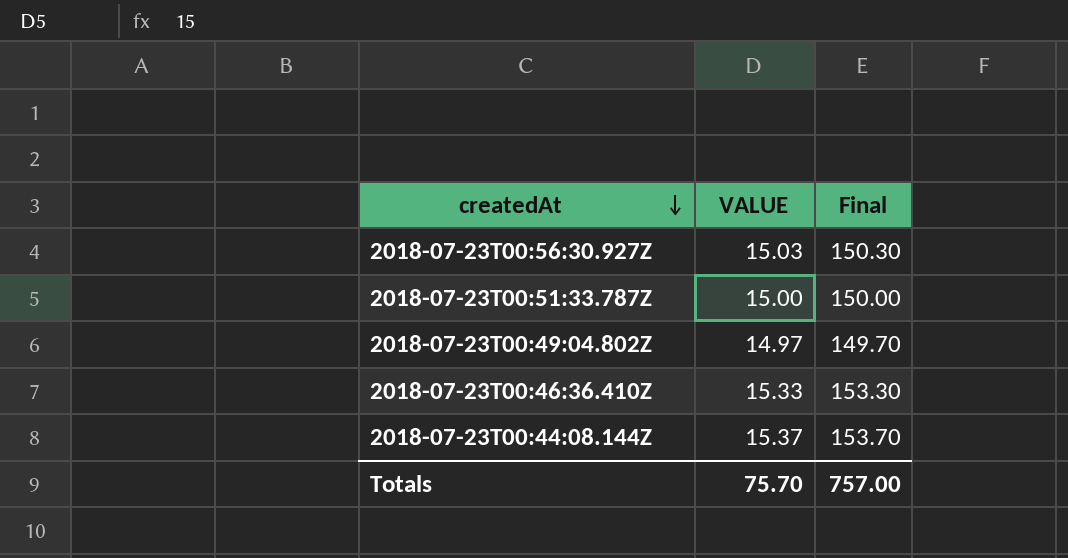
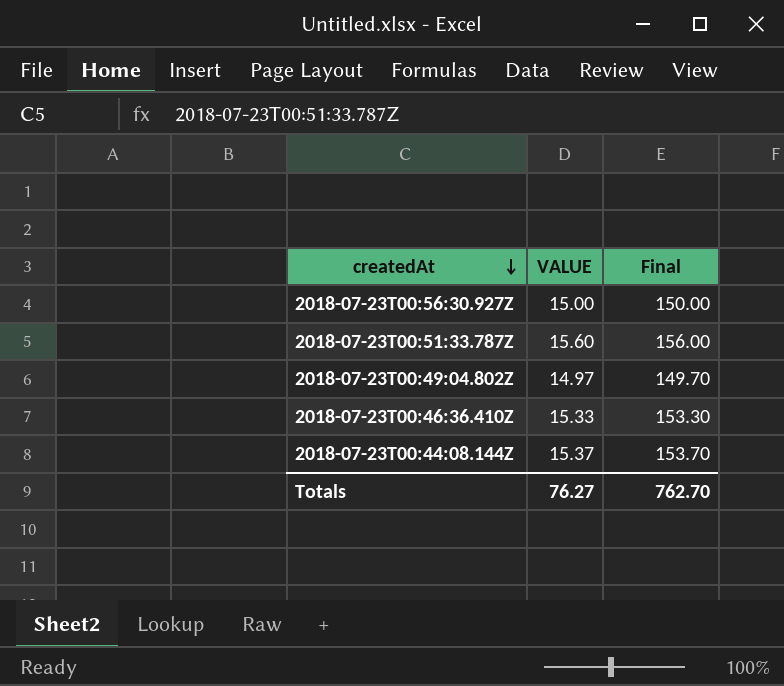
2018-07-23T00:56:30.927Z | VALUE: 15.03 -> 15.00
2018-07-23T00:56:30.927Z | Final: 150.30 -> 150.00
2018-07-23T00:51:33.787Z | VALUE: 15.00 -> 15.60
2018-07-23T00:51:33.787Z | Final: 150.00 -> 156.00
Totals | VALUE: 75.70 -> 76.27
Totals | Final: 757.00 -> 762.70

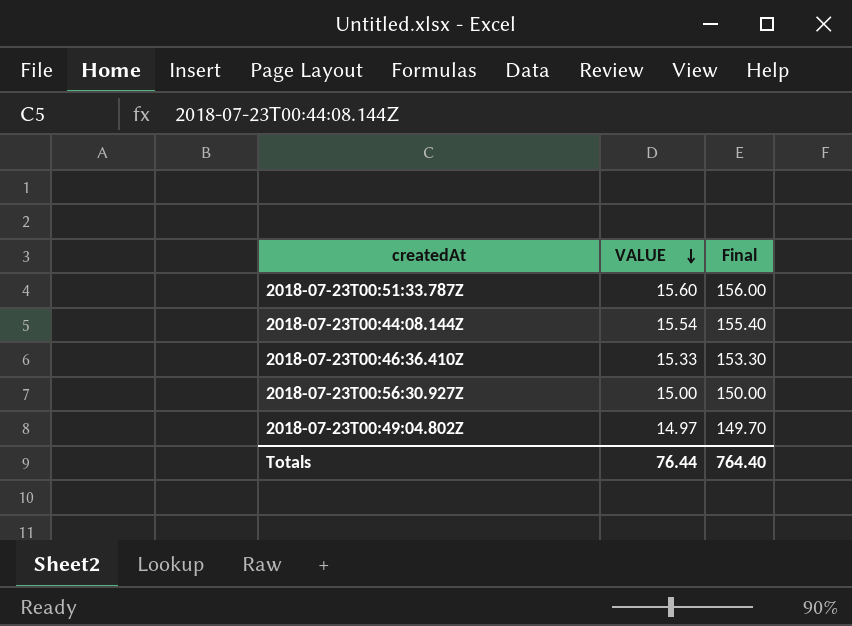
row order: createdAt descending -> VALUE descending
2018-07-23T00:44:08.144Z | VALUE: 15.37 -> 15.54
2018-07-23T00:44:08.144Z | Final: 153.70 -> 155.40
Totals | VALUE: 76.27 -> 76.44
Totals | Final: 762.70 -> 764.40

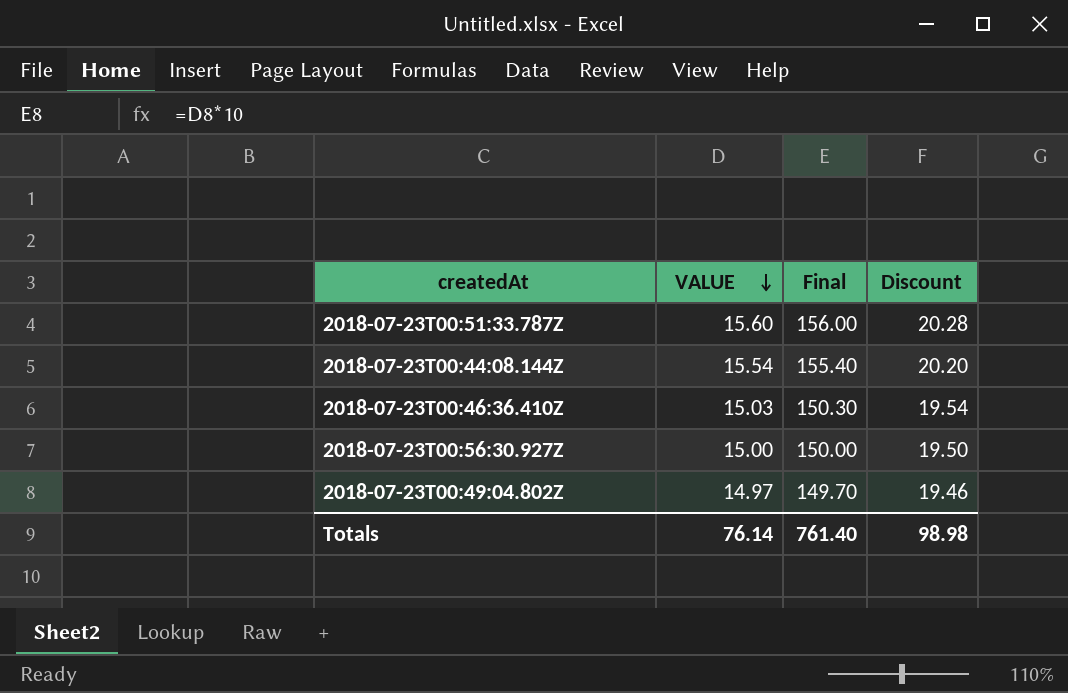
column Discount | formula: none -> [VALUE] * 1.3
2018-07-23T00:46:36.410Z | VALUE: 15.33 -> 15.03
2018-07-23T00:46:36.410Z | Final: 153.30 -> 150.30
Totals | VALUE: 76.44 -> 76.14
Totals | Final: 764.40 -> 761.40

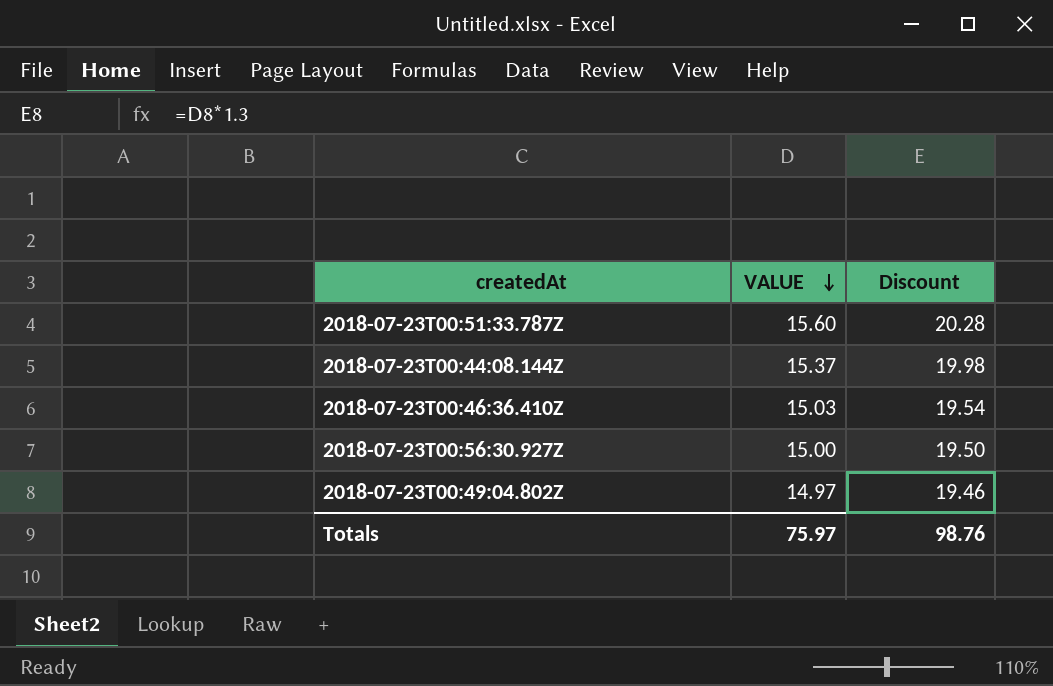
column Final | formula: [VALUE] * 10 -> none
2018-07-23T00:44:08.144Z | VALUE: 15.54 -> 15.37
2018-07-23T00:44:08.144Z | Discount: 20.20 -> 19.98
Totals | VALUE: 76.14 -> 75.97
Totals | Discount: 98.98 -> 98.76

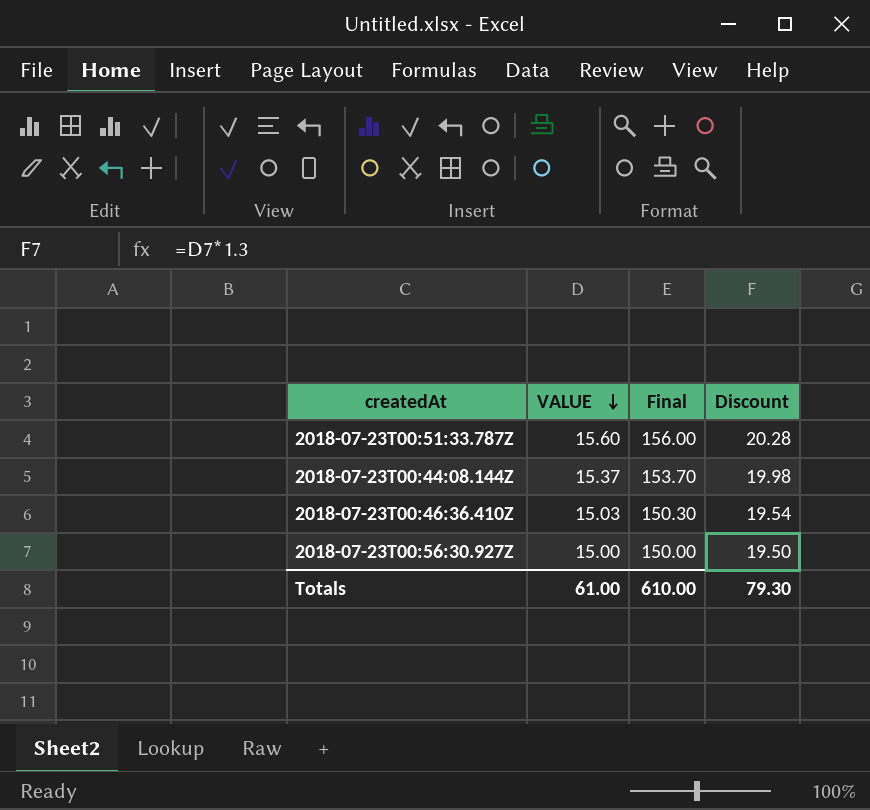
column Final | formula: none -> [VALUE] * 10
row 2018-07-23T00:49:04.802Z: 14.97 | 19.46 -> none
Totals | VALUE: 75.97 -> 61.00
Totals | Discount: 98.76 -> 79.30

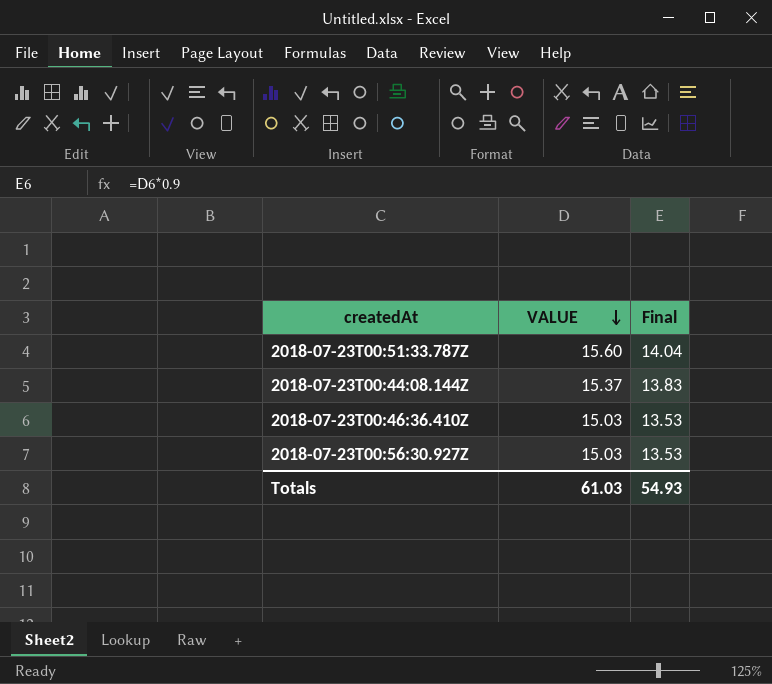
column Discount | formula: [VALUE] * 1.3 -> none
column Final | formula: [VALUE] * 10 -> [VALUE] * 0.9
2018-07-23T00:56:30.927Z | VALUE: 15.00 -> 15.03
Totals | VALUE: 61.00 -> 61.03
Totals | Final: 610.00 -> 54.93

